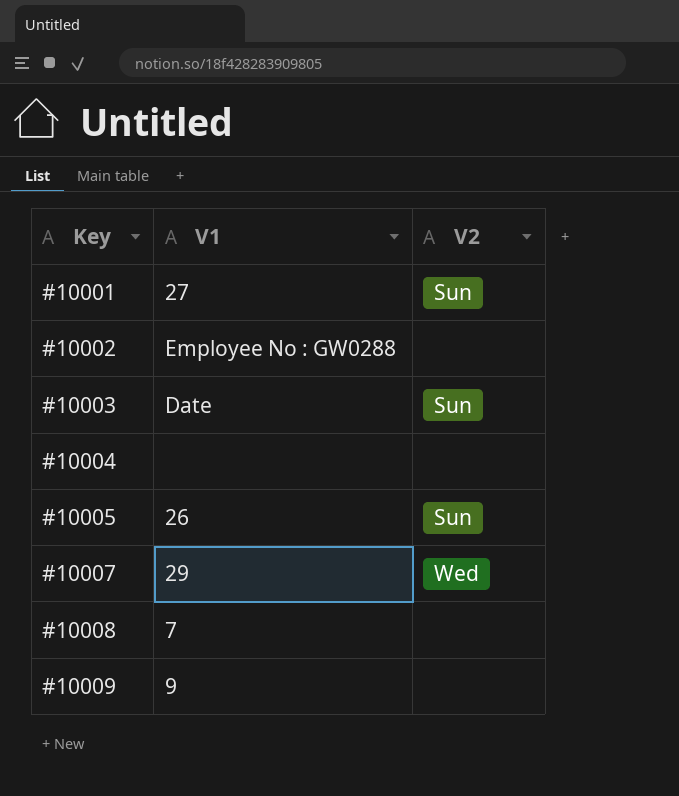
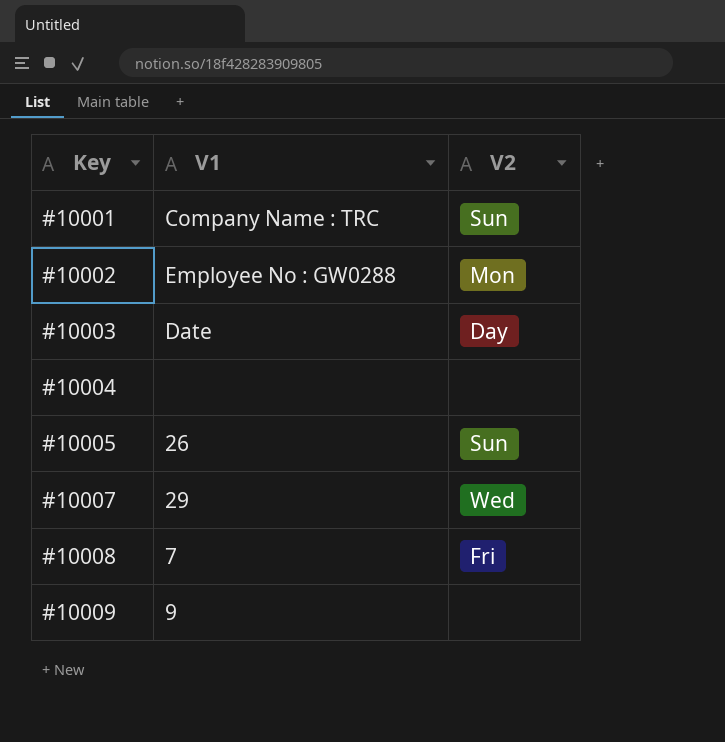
#10001 | V1: 27 -> Company Name : TRC
#10002 | V2: none -> Mon
#10003 | V2: Sun -> Day
#10008 | V2: none -> Fri

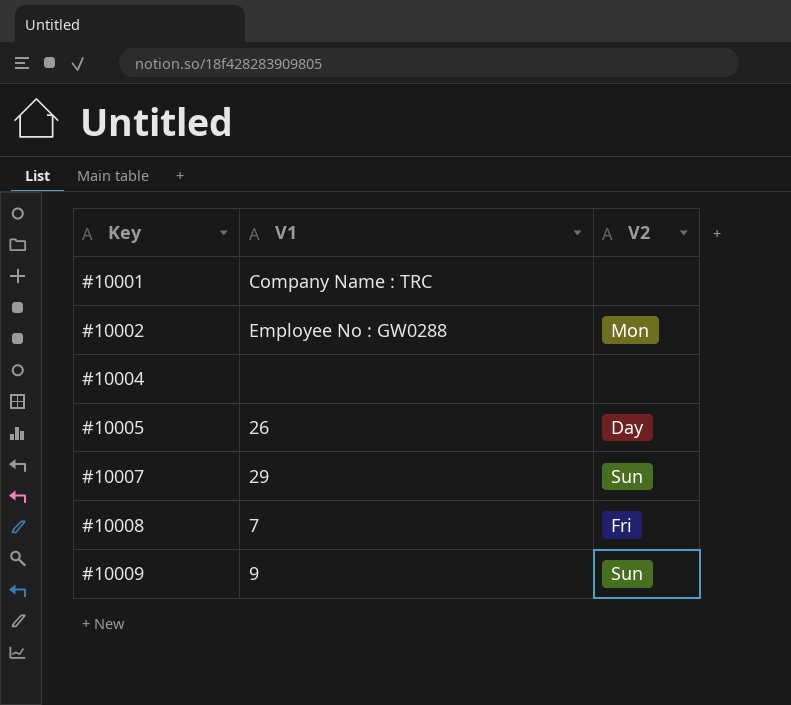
row #10003: Date | Day -> none
#10001 | V2: Sun -> none
#10005 | V2: Sun -> Day
#10007 | V2: Wed -> Sun
#10009 | V2: none -> Sun

